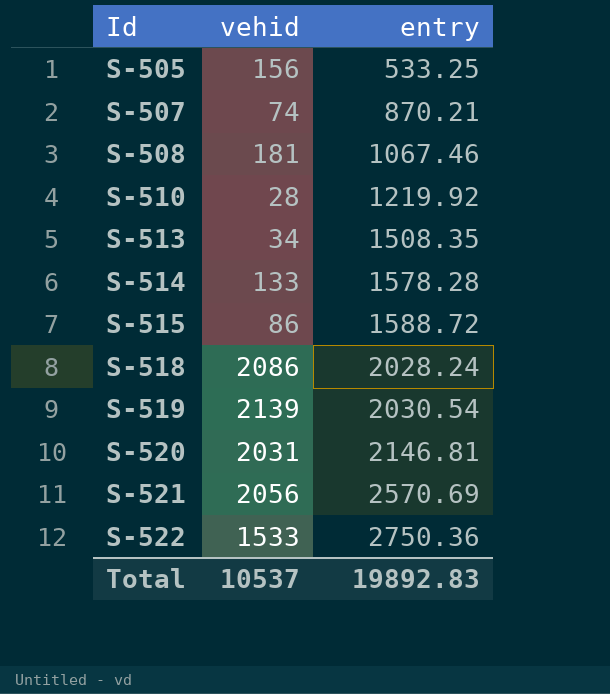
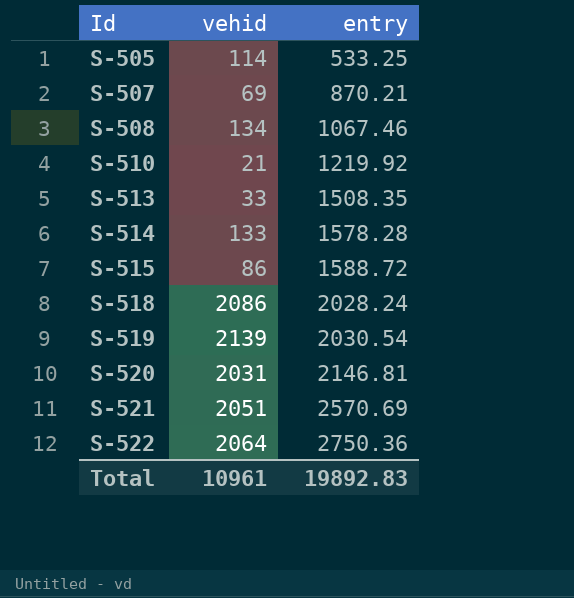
S-505 | vehid: 156 -> 114
S-507 | vehid: 74 -> 69
S-508 | vehid: 181 -> 134
S-510 | vehid: 28 -> 21
S-513 | vehid: 34 -> 33
S-521 | vehid: 2056 -> 2051
S-522 | vehid: 1533 -> 2064
Total | vehid: 10537 -> 10961

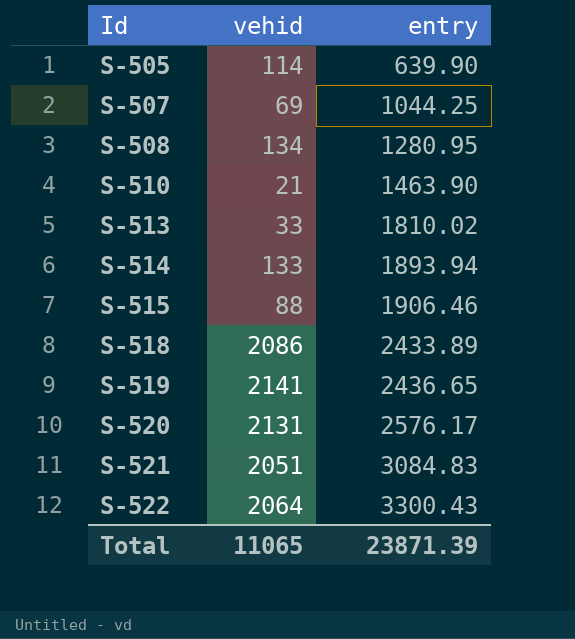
S-505 | entry: 533.25 -> 639.90
S-507 | entry: 870.21 -> 1044.25
S-508 | entry: 1067.46 -> 1280.95
S-510 | entry: 1219.92 -> 1463.90
S-513 | entry: 1508.35 -> 1810.02
S-514 | entry: 1578.28 -> 1893.94
S-515 | vehid: 86 -> 88
S-515 | entry: 1588.72 -> 1906.46
S-518 | entry: 2028.24 -> 2433.89
S-519 | vehid: 2139 -> 2141
S-519 | entry: 2030.54 -> 2436.65
S-520 | vehid: 2031 -> 2131
S-520 | entry: 2146.81 -> 2576.17
S-521 | entry: 2570.69 -> 3084.83
S-522 | entry: 2750.36 -> 3300.43
Total | vehid: 10961 -> 11065
Total | entry: 19892.83 -> 23871.39

